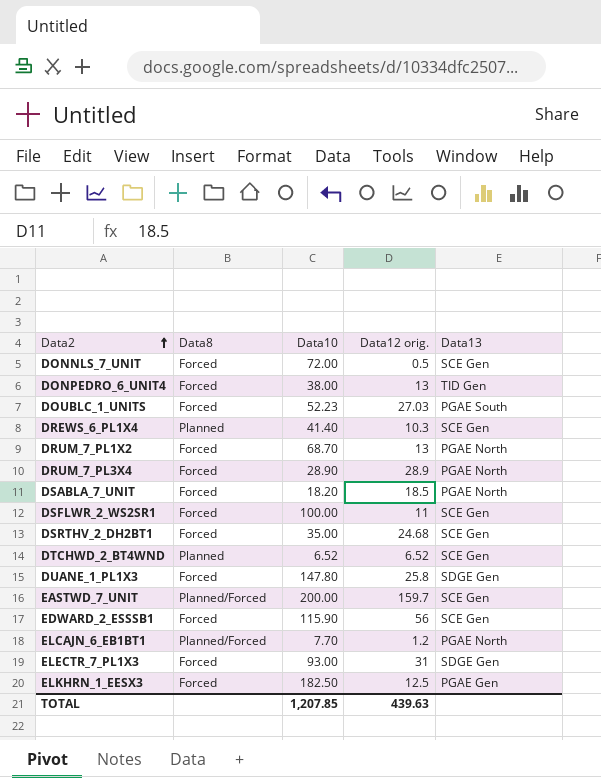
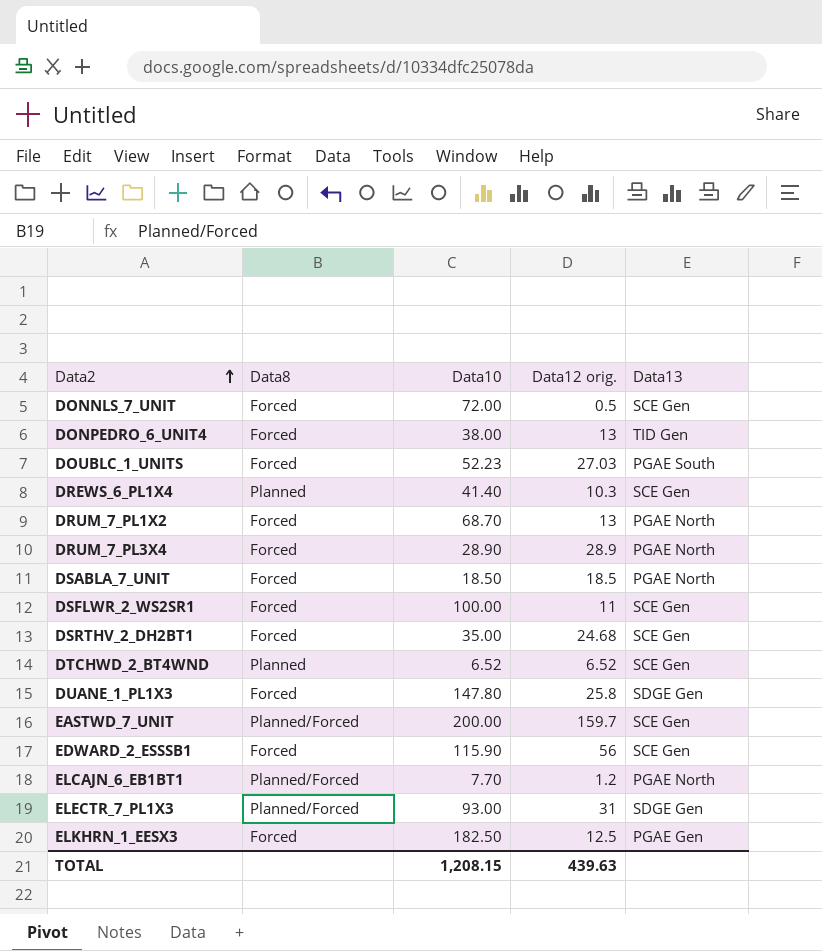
DSABLA_7_UNIT | Data10: 18.20 -> 18.50
ELECTR_7_PL1X3 | Data8: Forced -> Planned/Forced
TOTAL | Data10: 1,207.85 -> 1,208.15

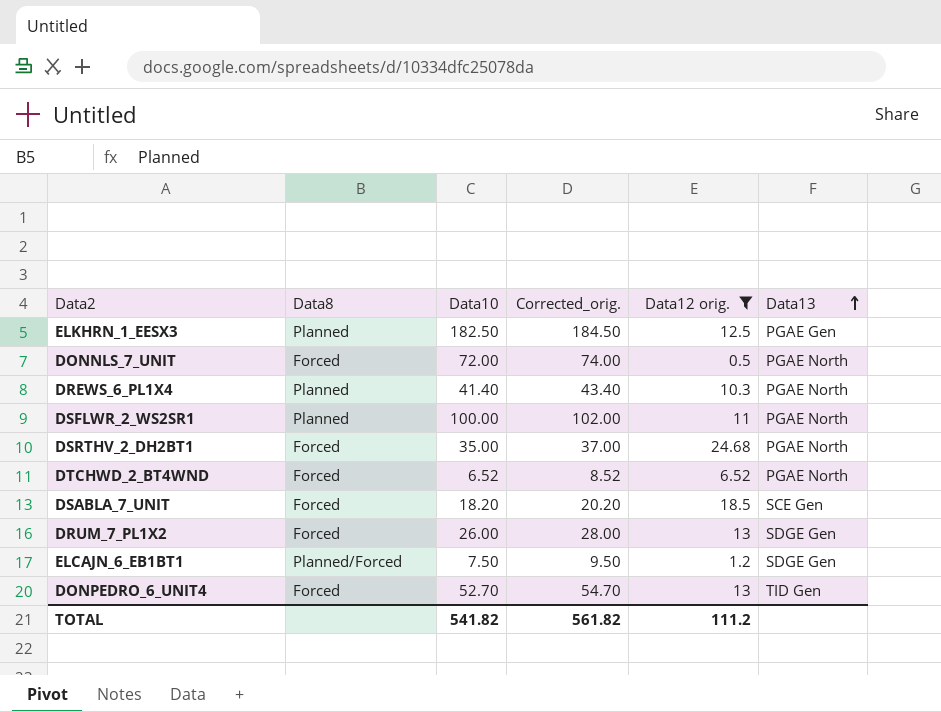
filter: none -> Data12 orig. <= 24.68
row order: Data2 ascending -> Data13 ascending
column Corrected_orig. | formula: none -> [Data10] + 2
ELKHRN_1_EESX3 | Data8: Forced -> Planned
DONNLS_7_UNIT | Data13: SCE Gen -> PGAE North
DREWS_6_PL1X4 | Data13: SCE Gen -> PGAE North
DSFLWR_2_WS2SR1 | Data8: Forced -> Planned
DSFLWR_2_WS2SR1 | Data13: SCE Gen -> PGAE North
DSRTHV_2_DH2BT1 | Data13: SCE Gen -> PGAE North
DTCHWD_2_BT4WND | Data8: Planned -> Forced
DTCHWD_2_BT4WND | Data13: SCE Gen -> PGAE North
DSABLA_7_UNIT | Data10: 18.50 -> 18.20
DSABLA_7_UNIT | Data13: PGAE North -> SCE Gen
DRUM_7_PL1X2 | Data10: 68.70 -> 26.00
DRUM_7_PL1X2 | Data13: PGAE North -> SDGE Gen
ELCAJN_6_EB1BT1 | Data10: 7.70 -> 7.50
ELCAJN_6_EB1BT1 | Data13: PGAE North -> SDGE Gen
DONPEDRO_6_UNIT4 | Data10: 38.00 -> 52.70
TOTAL | Data10: 1,208.15 -> 541.82
TOTAL | Data12 orig.: 439.63 -> 111.2

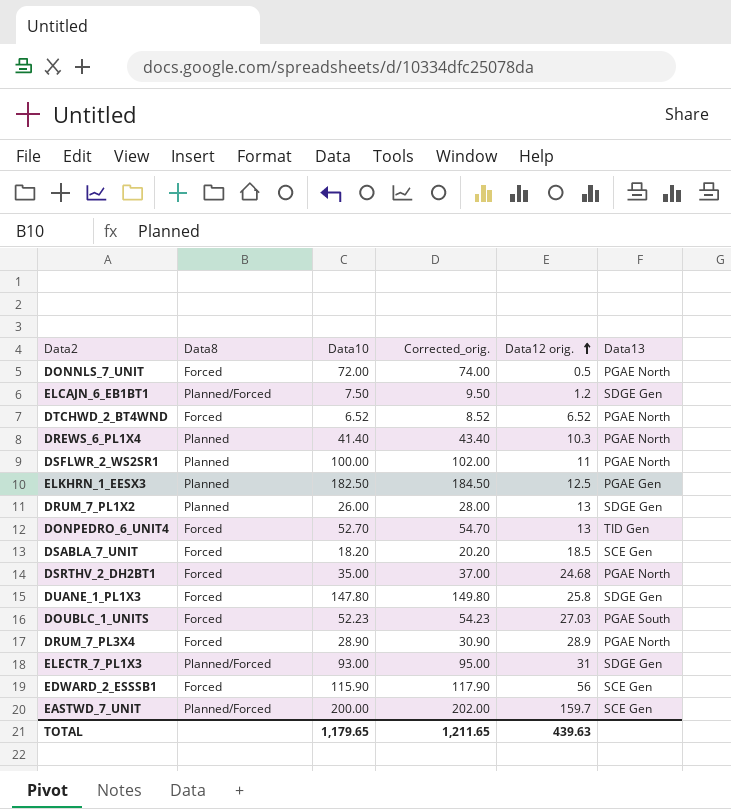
filter: Data12 orig. <= 24.68 -> none
row order: Data13 ascending -> Data12 orig. ascending
DRUM_7_PL1X2 | Data8: Forced -> Planned
TOTAL | Data10: 541.82 -> 1,179.65
TOTAL | Corrected_orig.: 561.82 -> 1,211.65
TOTAL | Data12 orig.: 111.2 -> 439.63

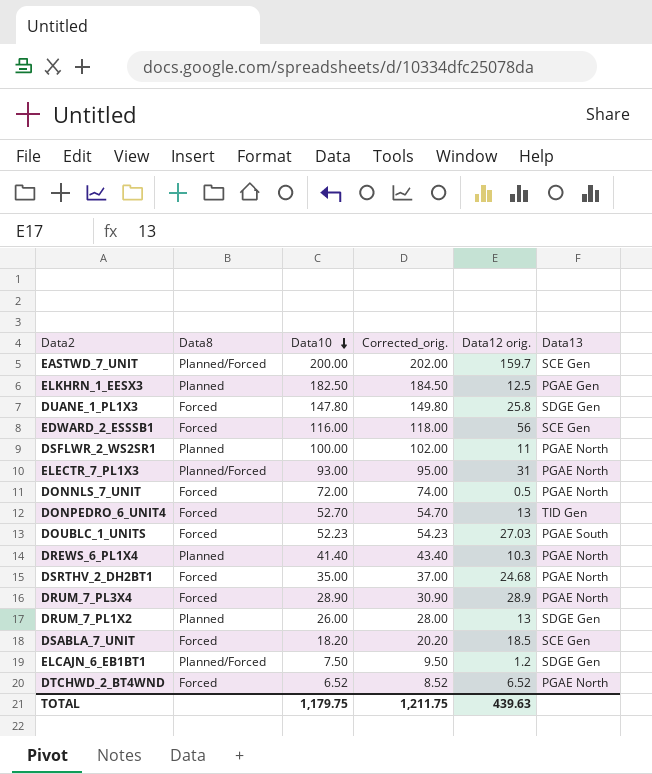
row order: Data12 orig. ascending -> Data10 descending
EDWARD_2_ESSSB1 | Data10: 115.90 -> 116.00
EDWARD_2_ESSSB1 | Corrected_orig.: 117.90 -> 118.00
ELECTR_7_PL1X3 | Data13: SDGE Gen -> PGAE North
TOTAL | Data10: 1,179.65 -> 1,179.75
TOTAL | Corrected_orig.: 1,211.65 -> 1,211.75

